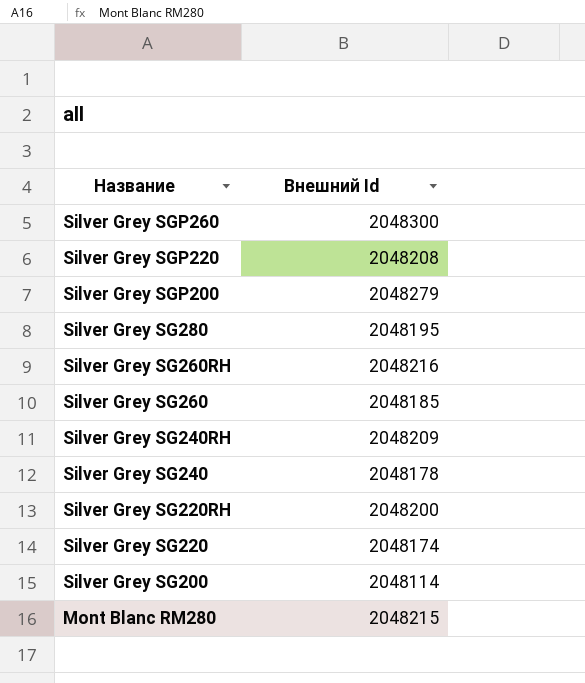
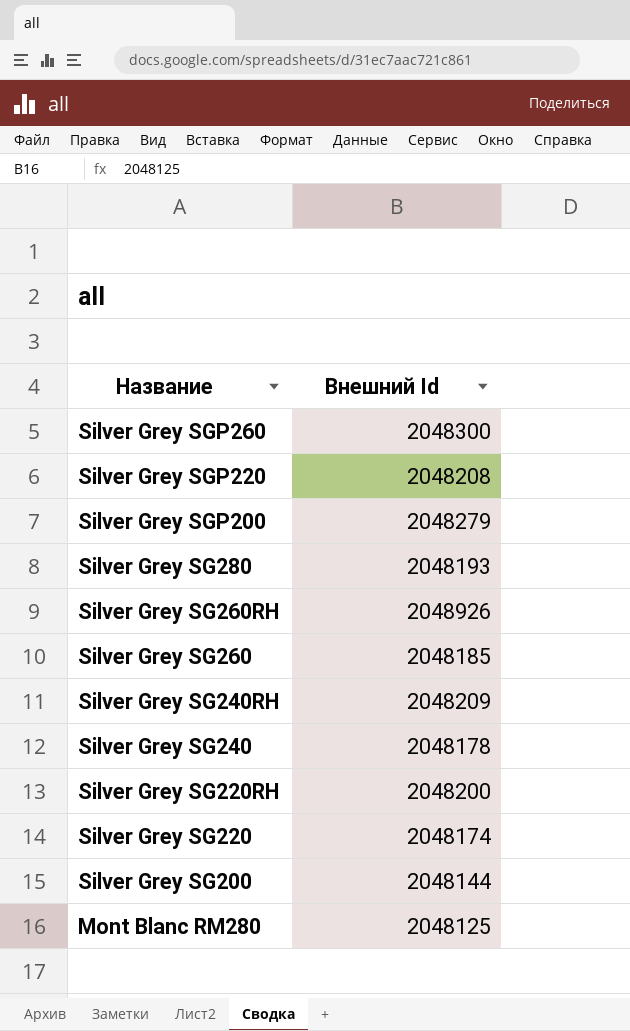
Silver Grey SG280 | Внешний Id: 2048195 -> 2048193
Silver Grey SG260RH | Внешний Id: 2048216 -> 2048926
Silver Grey SG200 | Внешний Id: 2048114 -> 2048144
Mont Blanc RM280 | Внешний Id: 2048215 -> 2048125

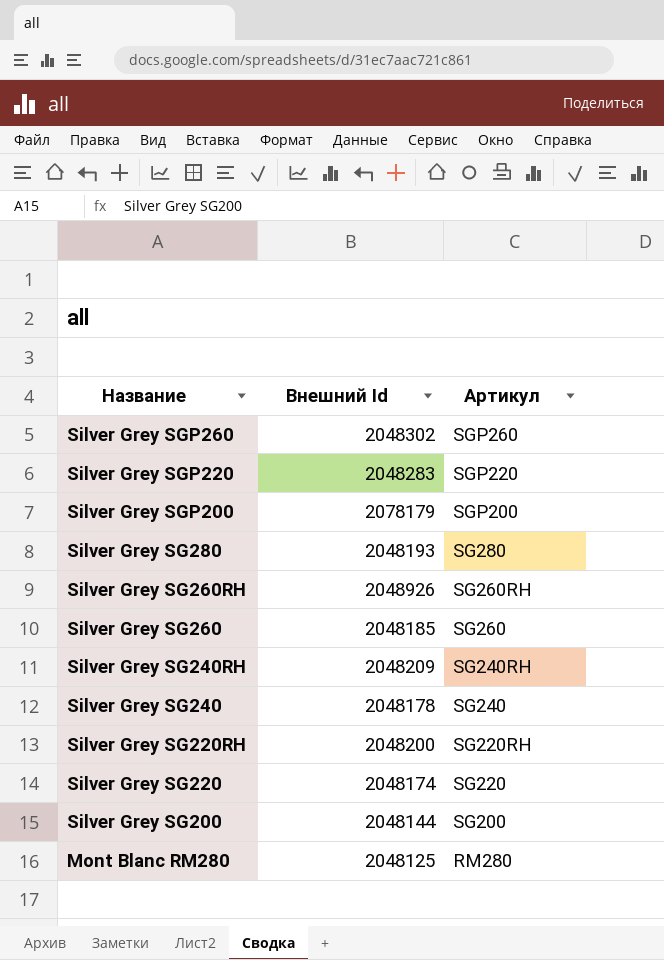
column Артикул | position: none -> 3
Silver Grey SGP260 | Внешний Id: 2048300 -> 2048302
Silver Grey SGP220 | Внешний Id: 2048208 -> 2048283
Silver Grey SGP200 | Внешний Id: 2048279 -> 2078179

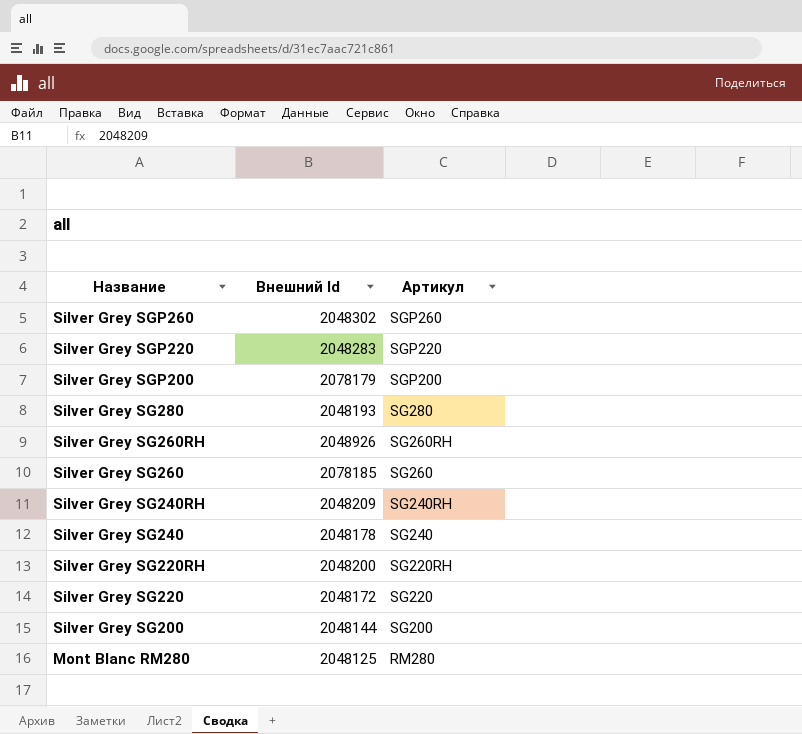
Silver Grey SG260 | Внешний Id: 2048185 -> 2078185
Silver Grey SG220 | Внешний Id: 2048174 -> 2048172

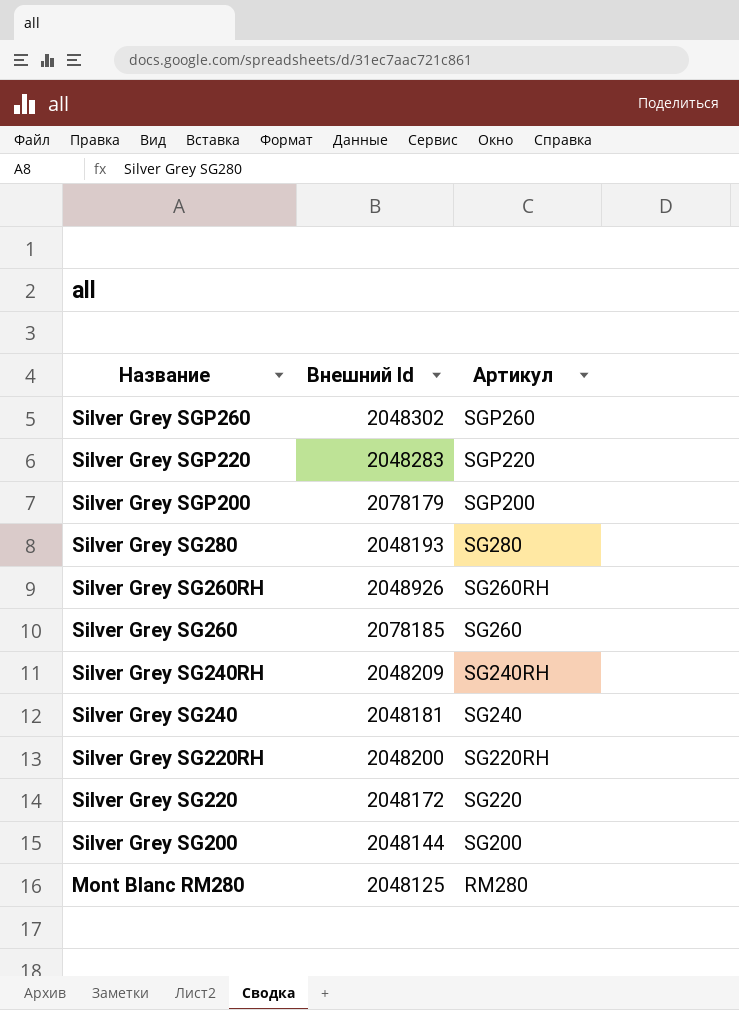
Silver Grey SG240 | Внешний Id: 2048178 -> 2048181

